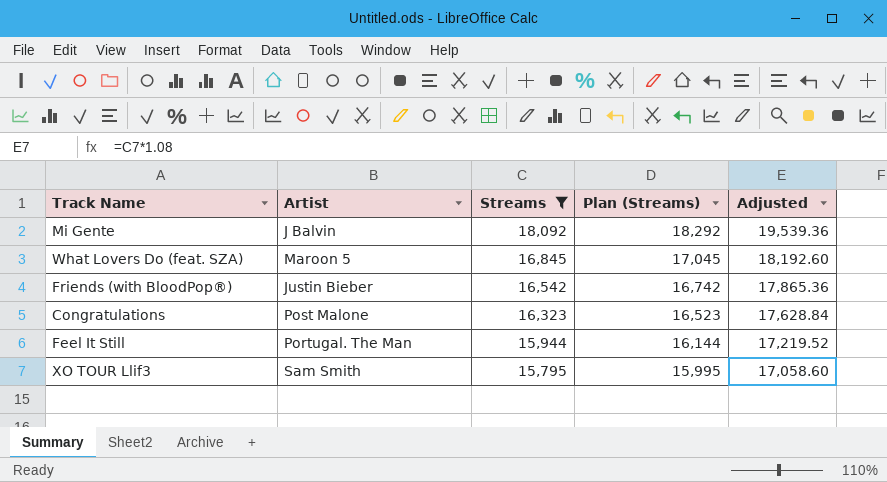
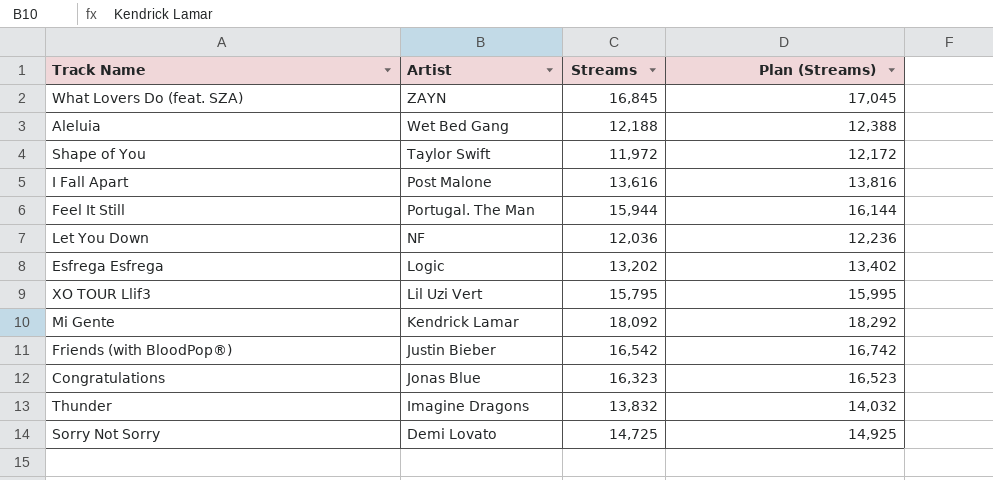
filter: Streams >= 15,795 -> none
row order: Streams descending -> Artist descending
column Adjusted | formula: [Streams] * 1.08 -> none
What Lovers Do (feat. SZA) | Artist: Maroon 5 -> ZAYN
XO TOUR Llif3 | Artist: Sam Smith -> Lil Uzi Vert
Mi Gente | Artist: J Balvin -> Kendrick Lamar
Congratulations | Artist: Post Malone -> Jonas Blue

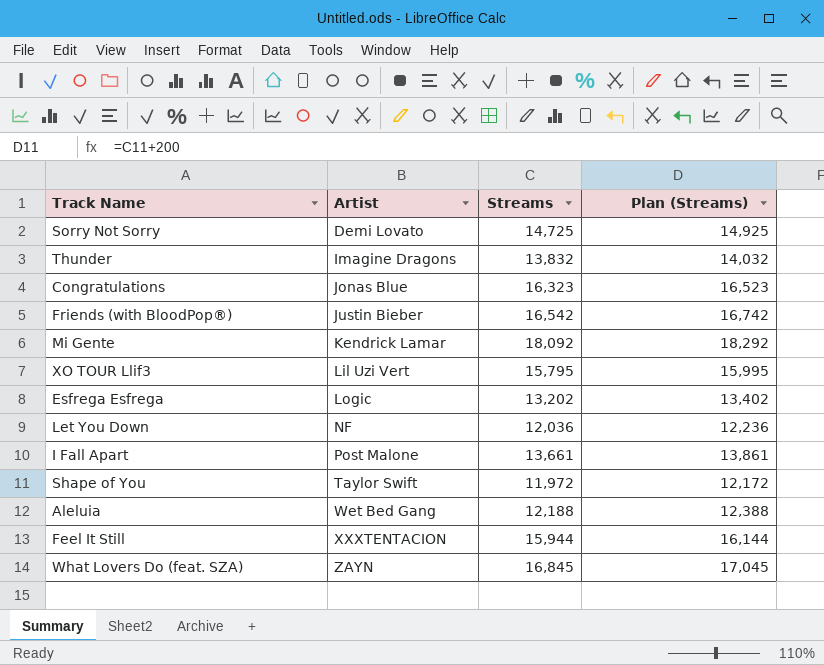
row order: Artist descending -> Artist ascending
I Fall Apart | Streams: 13,616 -> 13,661
I Fall Apart | Plan (Streams): 13,816 -> 13,861
Feel It Still | Artist: Portugal. The Man -> XXXTENTACION

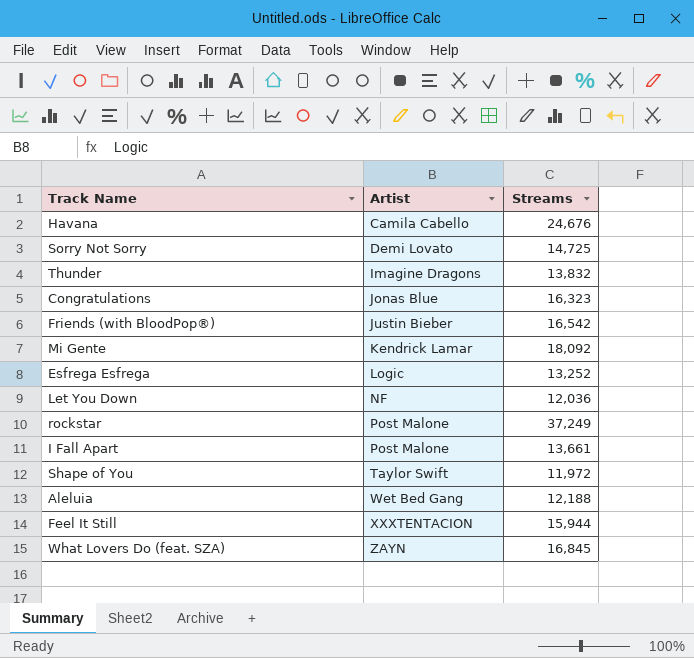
column Plan (Streams) | formula: [Streams] + 200 -> none
row XO TOUR Llif3: Lil Uzi Vert | 15,795 | 15,995 -> none
row Havana: none -> Camila Cabello | 24,676
Esfrega Esfrega | Streams: 13,202 -> 13,252
row rockstar: none -> Post Malone | 37,249

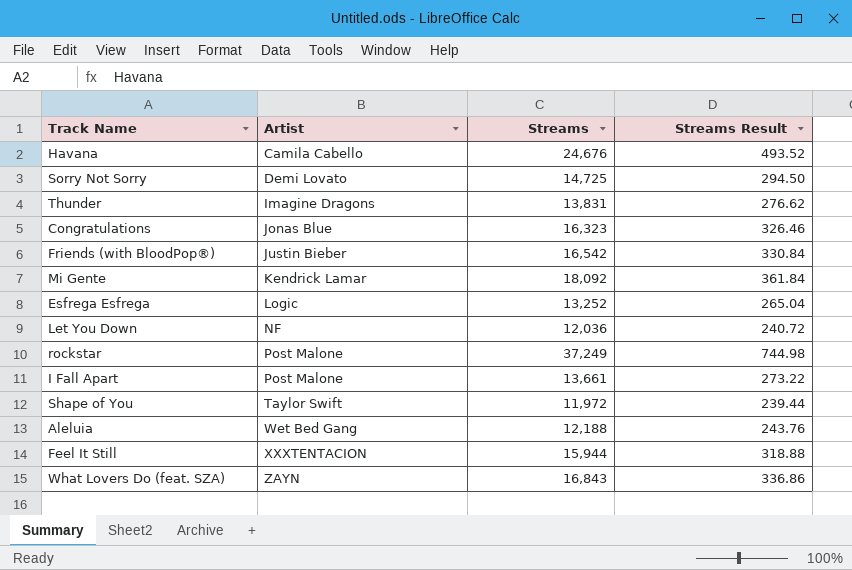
column Streams Result | formula: none -> [Streams] * 0.02
Thunder | Streams: 13,832 -> 13,831
What Lovers Do (feat. SZA) | Streams: 16,845 -> 16,843

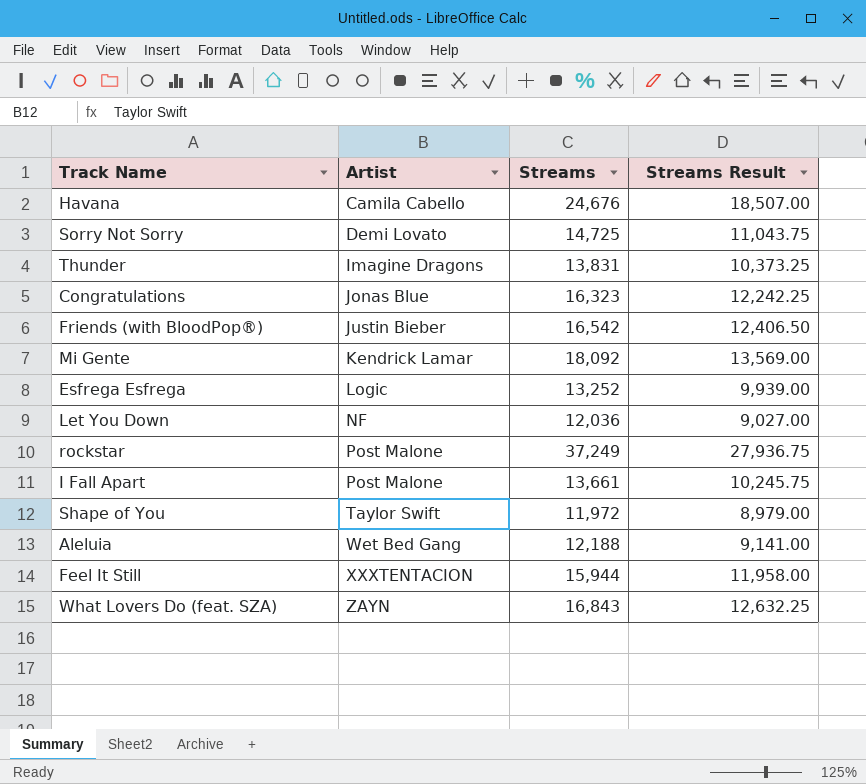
column Streams Result | formula: [Streams] * 0.02 -> [Streams] * 0.75

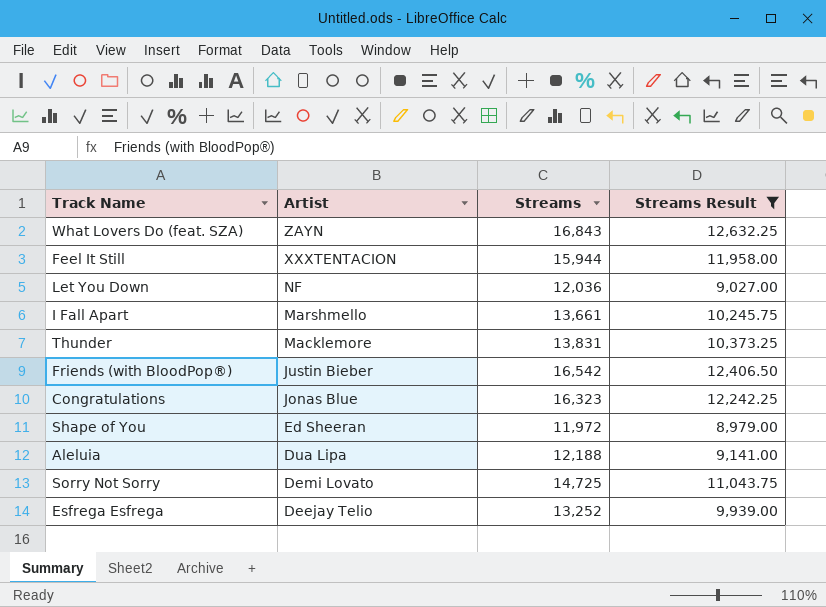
filter: none -> Streams Result <= 12,632.25
row order: Artist ascending -> Artist descending
I Fall Apart | Artist: Post Malone -> Marshmello
Thunder | Artist: Imagine Dragons -> Macklemore
Shape of You | Artist: Taylor Swift -> Ed Sheeran
Aleluia | Artist: Wet Bed Gang -> Dua Lipa
Esfrega Esfrega | Artist: Logic -> Deejay Telio

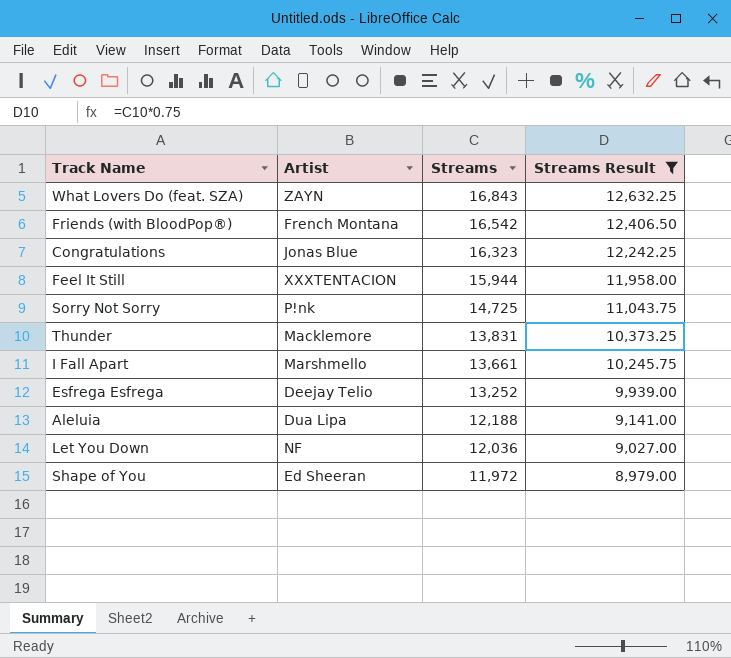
row order: Artist descending -> Streams descending
Friends (with BloodPop®) | Artist: Justin Bieber -> French Montana
Sorry Not Sorry | Artist: Demi Lovato -> P!nk

